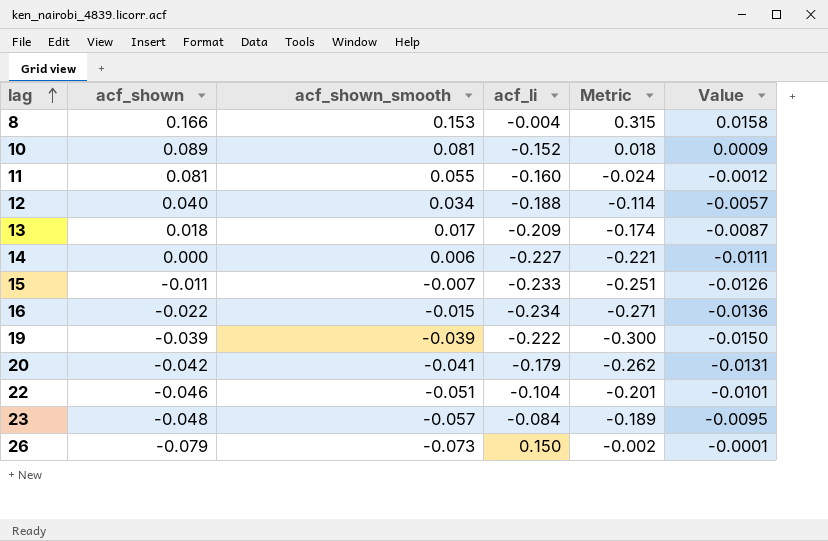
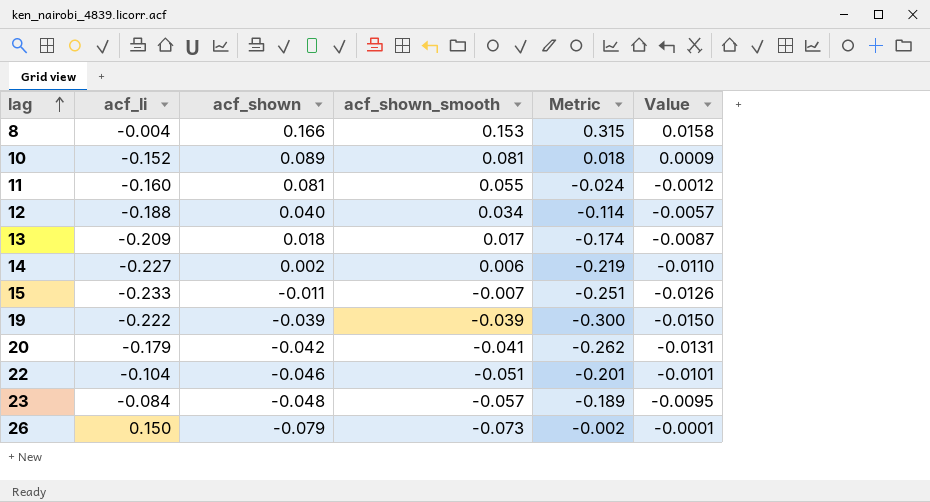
column acf_li | position: 4 -> 2
row 16: -0.022 | -0.015 | -0.234 | -0.271 | -0.0136 -> none
14 | acf_shown: 0.000 -> 0.002
14 | Metric: -0.221 -> -0.219
14 | Value: -0.0111 -> -0.0110

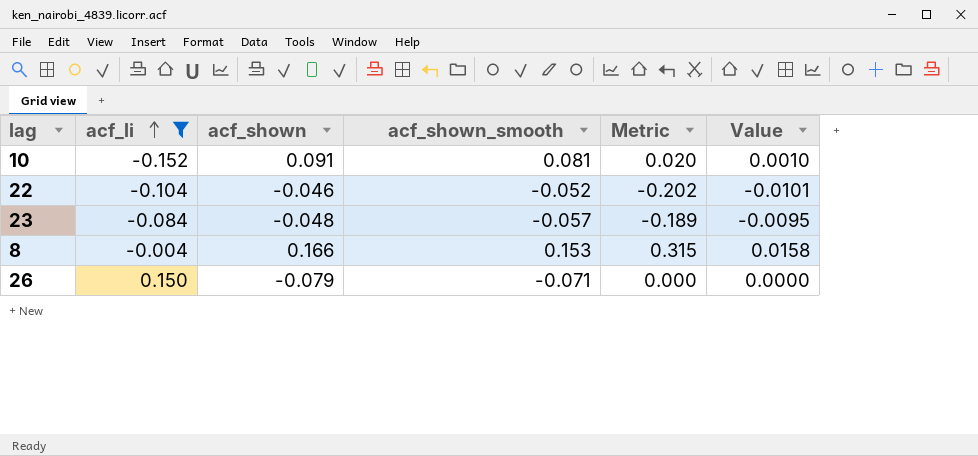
filter: none -> acf_li >= -0.152
row order: lag ascending -> acf_li ascending
10 | acf_shown: 0.089 -> 0.091
10 | Metric: 0.018 -> 0.020
10 | Value: 0.0009 -> 0.0010
22 | acf_shown_smooth: -0.051 -> -0.052
22 | Metric: -0.201 -> -0.202
26 | acf_shown_smooth: -0.073 -> -0.071
26 | Metric: -0.002 -> 0.000
26 | Value: -0.0001 -> 0.0000

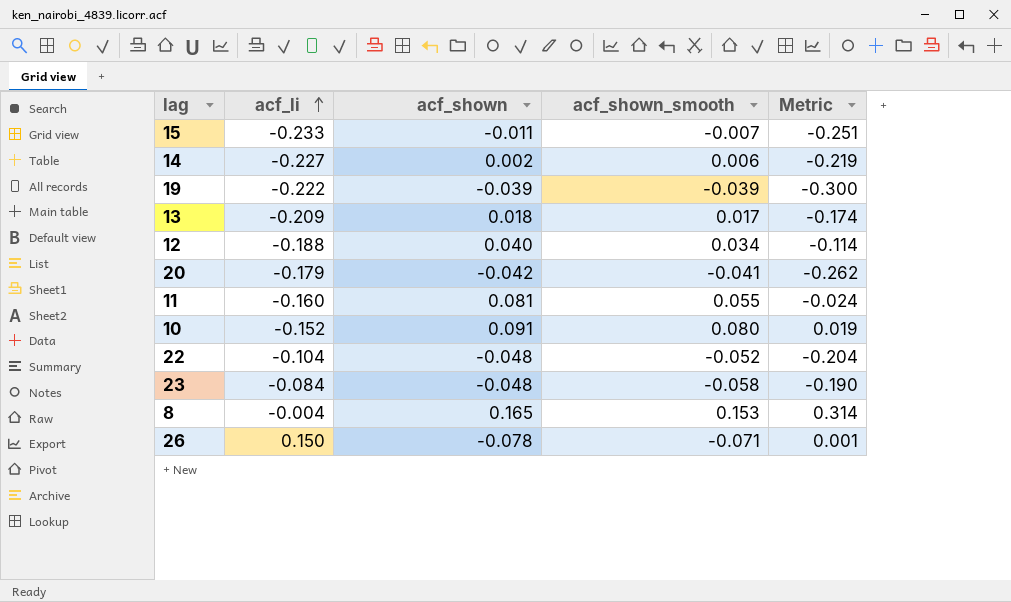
filter: acf_li >= -0.152 -> none
column Value | formula: [Metric] * 0.05 -> none
10 | acf_shown_smooth: 0.081 -> 0.080
10 | Metric: 0.020 -> 0.019
22 | acf_shown: -0.046 -> -0.048
22 | Metric: -0.202 -> -0.204
23 | acf_shown_smooth: -0.057 -> -0.058
23 | Metric: -0.189 -> -0.190
8 | acf_shown: 0.166 -> 0.165
8 | Metric: 0.315 -> 0.314
26 | acf_shown: -0.079 -> -0.078
26 | Metric: 0.000 -> 0.001

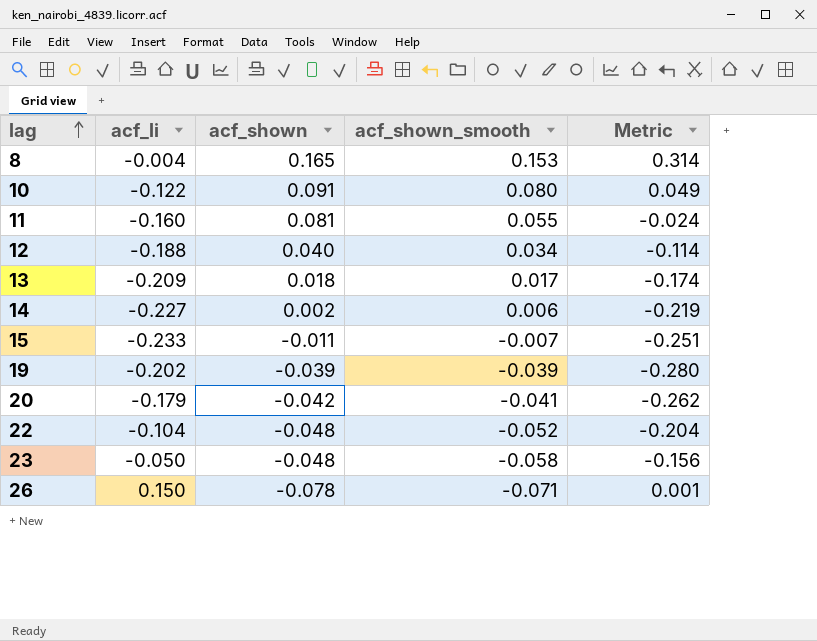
row order: acf_li ascending -> lag ascending
10 | acf_li: -0.152 -> -0.122
10 | Metric: 0.019 -> 0.049
19 | acf_li: -0.222 -> -0.202
19 | Metric: -0.300 -> -0.280
23 | acf_li: -0.084 -> -0.050
23 | Metric: -0.190 -> -0.156

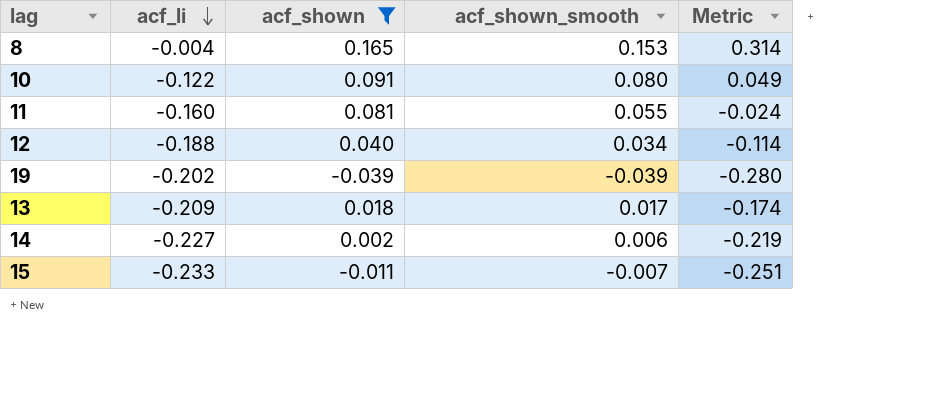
filter: none -> acf_shown >= -0.039
row order: lag ascending -> acf_li descending

